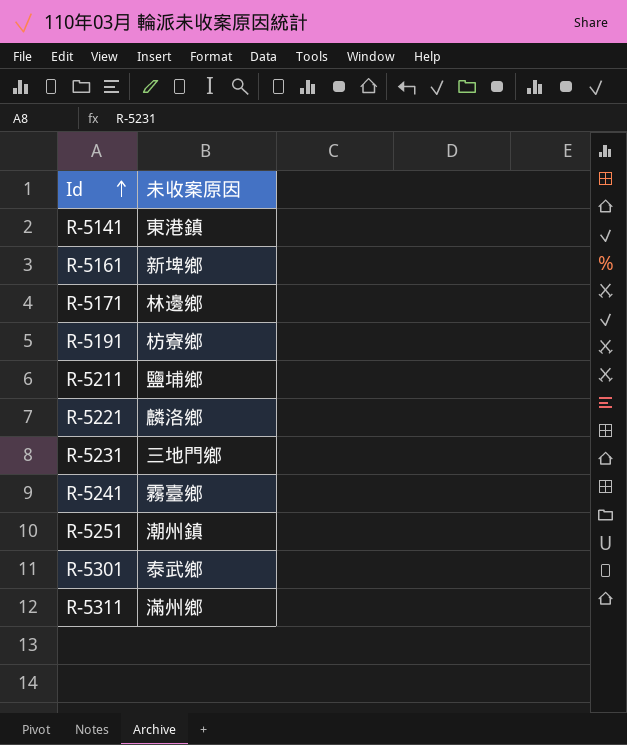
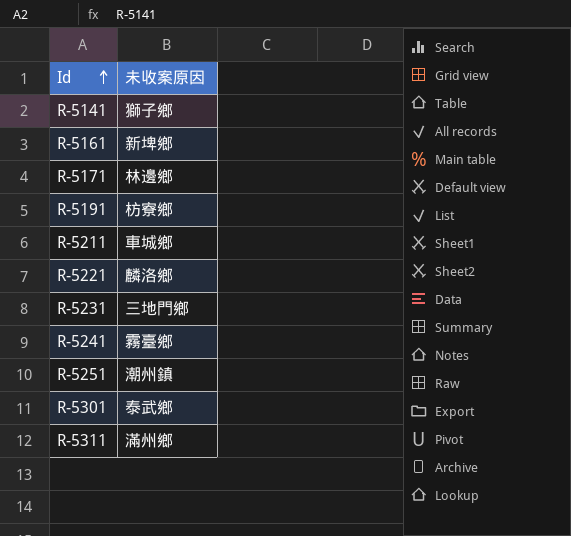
R-5141 | 未收案原因: 東港鎮 -> 獅子鄉
R-5211 | 未收案原因: 鹽埔鄉 -> 車城鄉

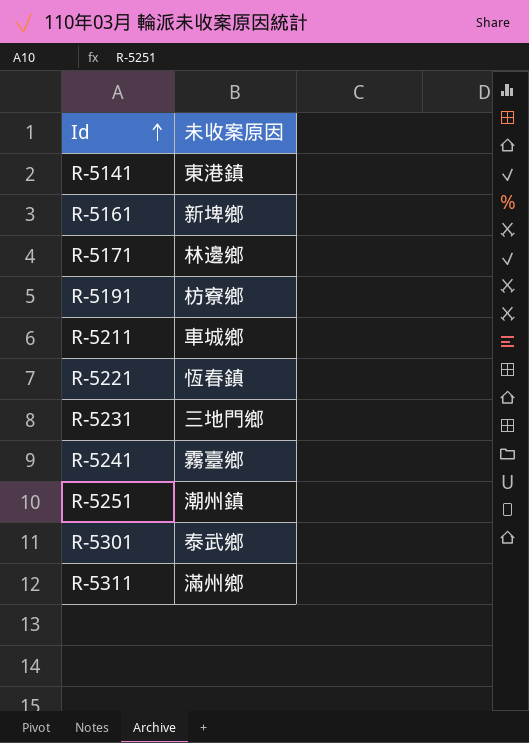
R-5141 | 未收案原因: 獅子鄉 -> 東港鎮
R-5221 | 未收案原因: 麟洛鄉 -> 恆春鎮

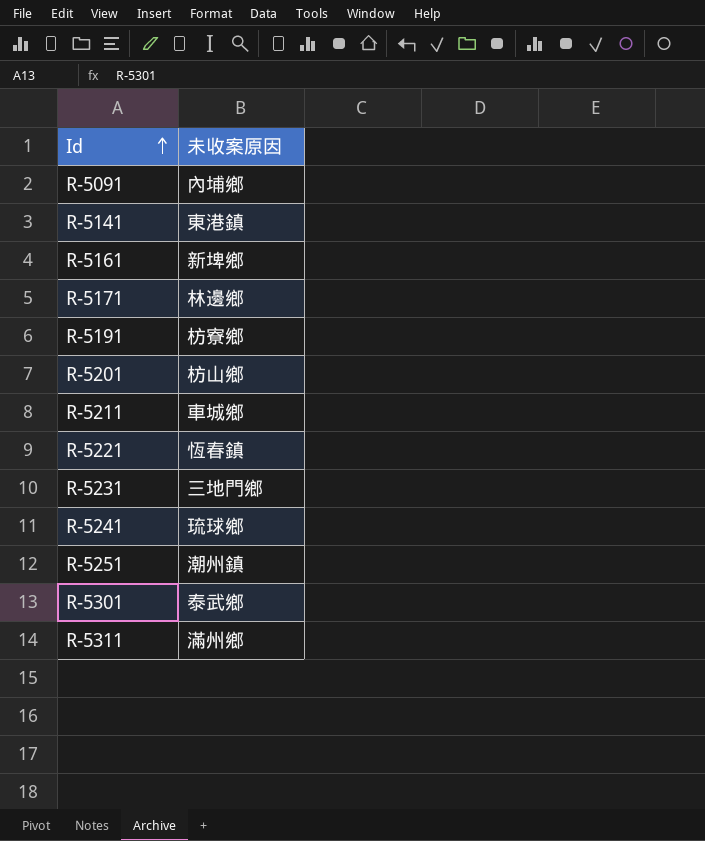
row R-5091: none -> 內埔鄉
row R-5201: none -> 枋山鄉
R-5241 | 未收案原因: 霧臺鄉 -> 琉球鄉

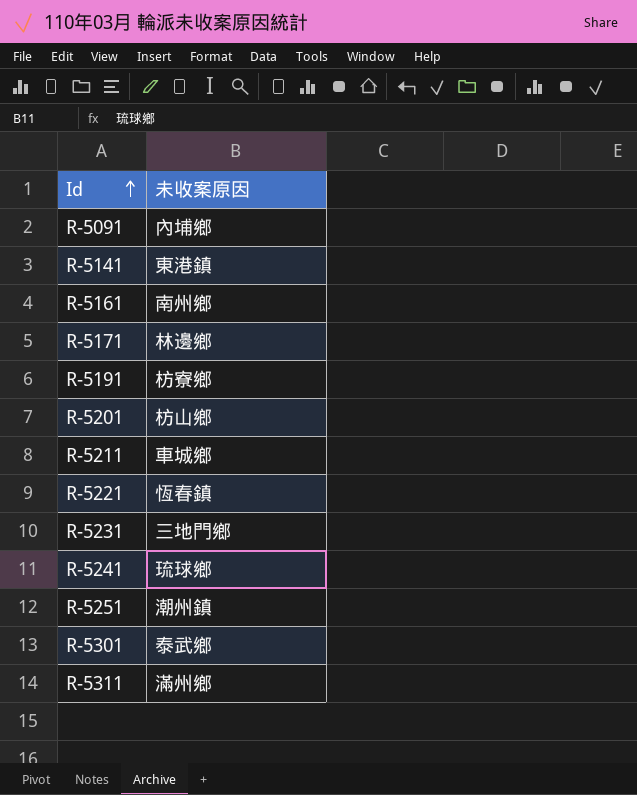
R-5161 | 未收案原因: 新埤鄉 -> 南州鄉

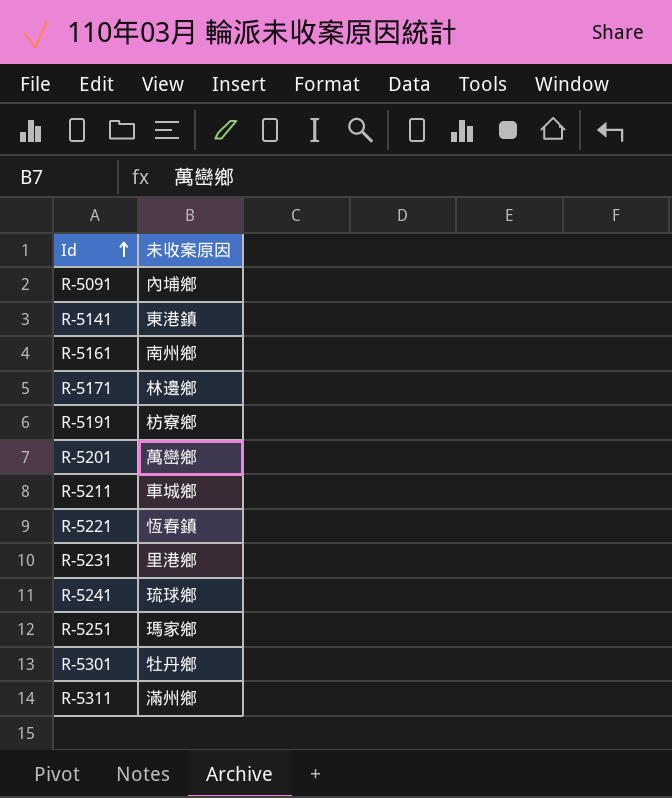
R-5201 | 未收案原因: 枋山鄉 -> 萬巒鄉
R-5231 | 未收案原因: 三地門鄉 -> 里港鄉
R-5251 | 未收案原因: 潮州鎮 -> 瑪家鄉
R-5301 | 未收案原因: 泰武鄉 -> 牡丹鄉

